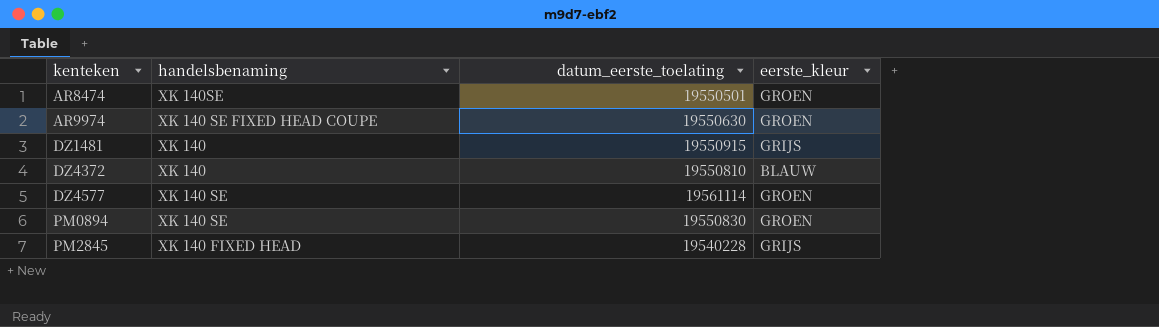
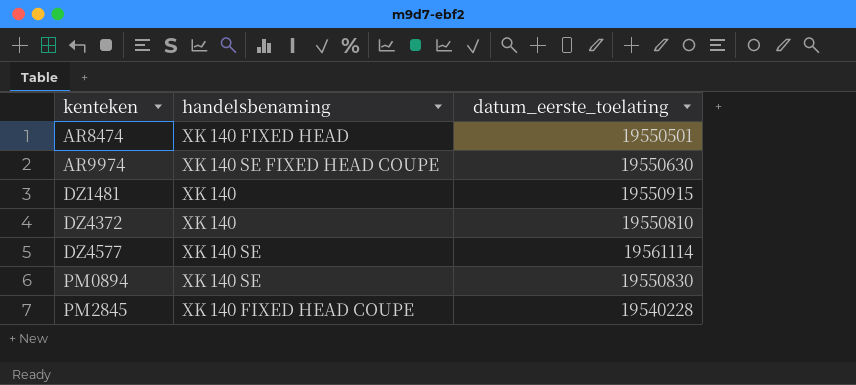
column eerste_kleur | position: 4 -> none
AR8474 | handelsbenaming: XK 140SE -> XK 140 FIXED HEAD
PM2845 | handelsbenaming: XK 140 FIXED HEAD -> XK 140 FIXED HEAD COUPE

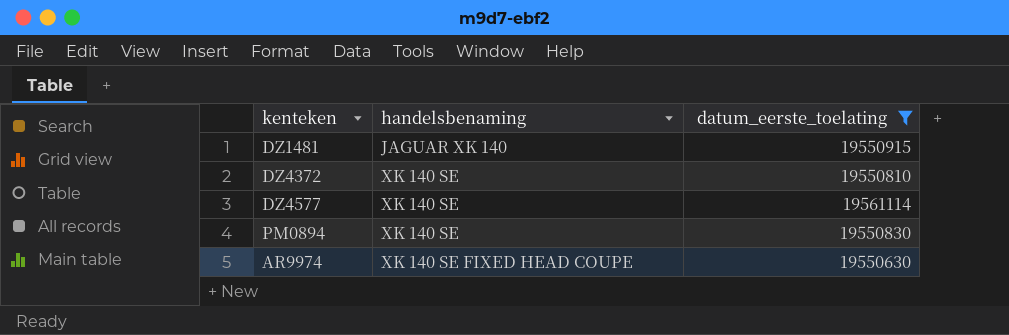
filter: none -> datum_eerste_toelating >= 19550630
row order: kenteken ascending -> handelsbenaming ascending
DZ1481 | handelsbenaming: XK 140 -> JAGUAR XK 140
DZ4372 | handelsbenaming: XK 140 -> XK 140 SE

